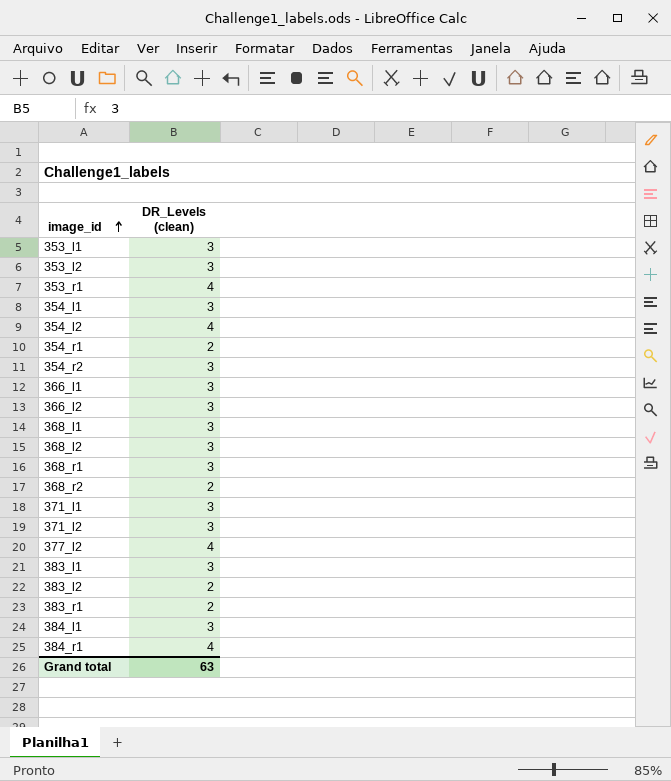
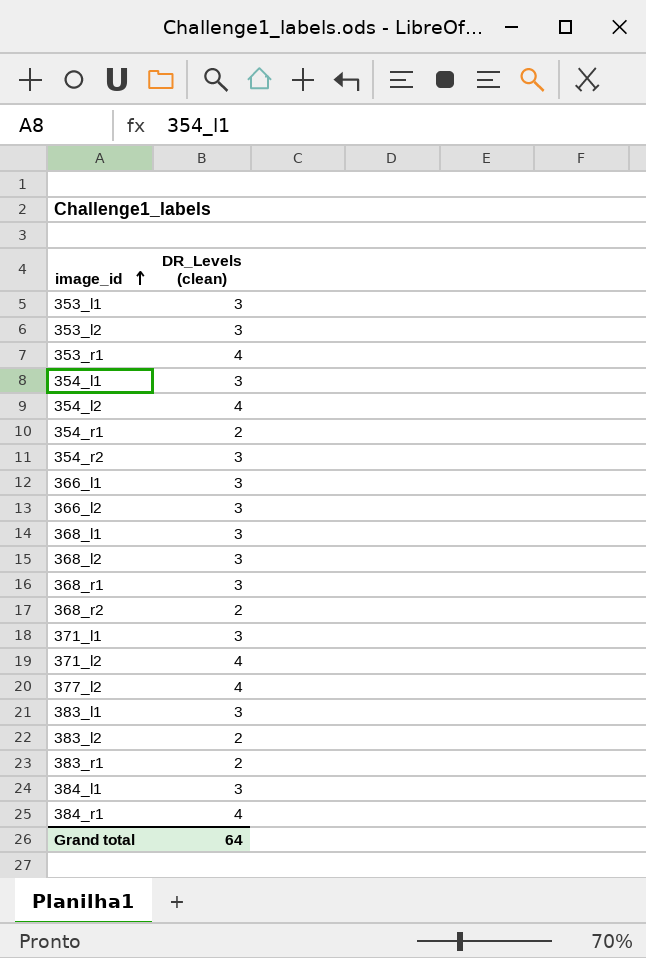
371_l2 | DR_Levels (clean): 3 -> 4
Grand total | DR_Levels (clean): 63 -> 64

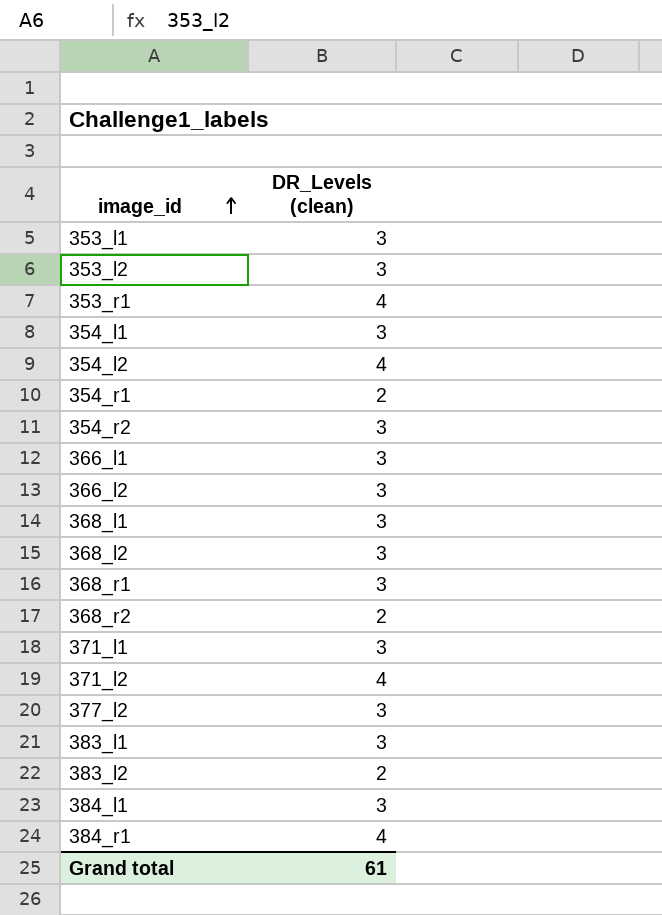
row 383_r1: 2 -> none
377_l2 | DR_Levels (clean): 4 -> 3
Grand total | DR_Levels (clean): 64 -> 61

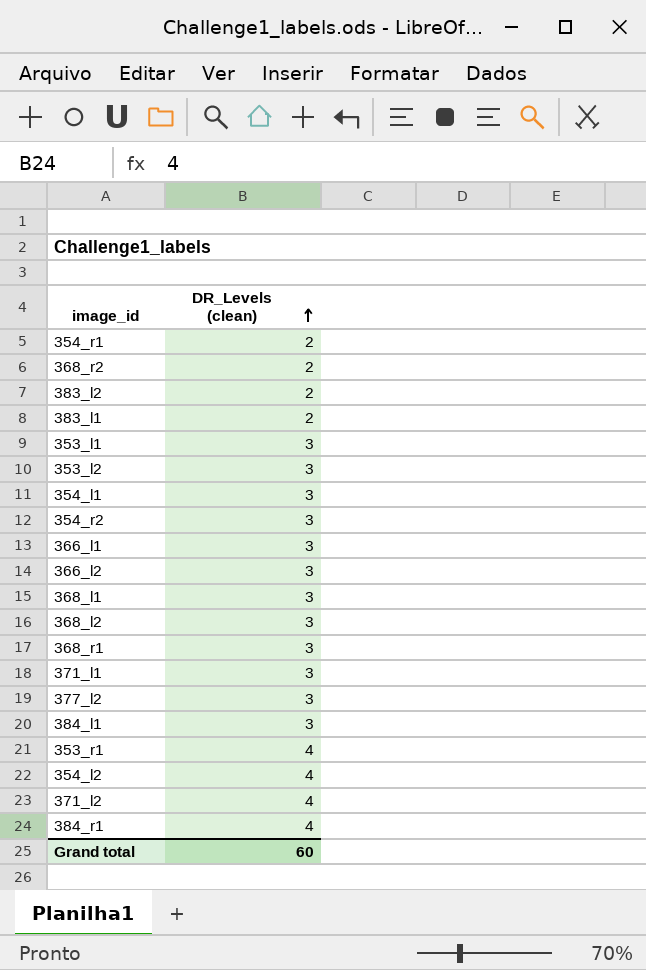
row order: image_id ascending -> DR_Levels (clean) ascending
383_l1 | DR_Levels (clean): 3 -> 2
Grand total | DR_Levels (clean): 61 -> 60

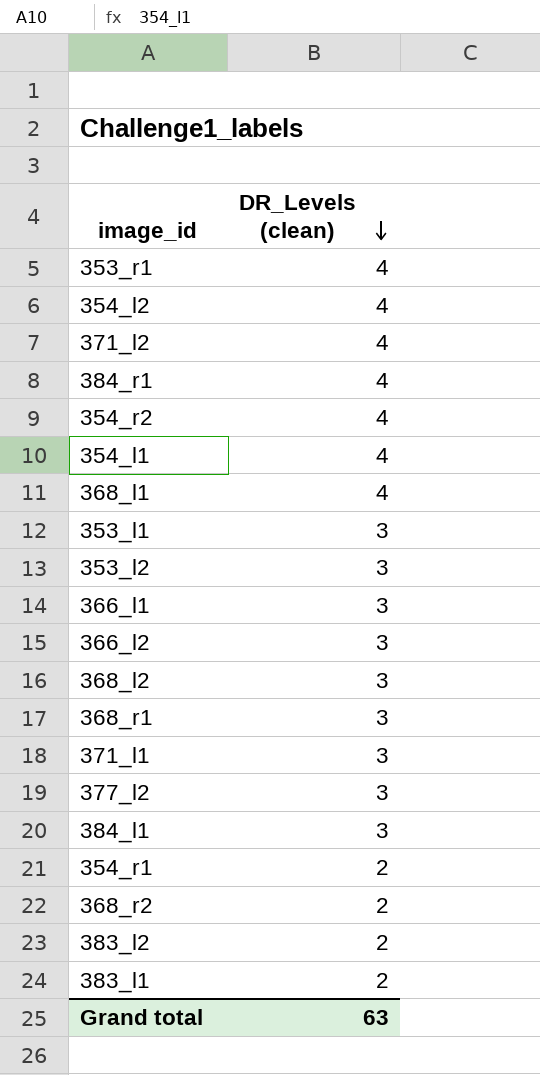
row order: DR_Levels (clean) ascending -> DR_Levels (clean) descending
354_r2 | DR_Levels (clean): 3 -> 4
354_l1 | DR_Levels (clean): 3 -> 4
368_l1 | DR_Levels (clean): 3 -> 4
Grand total | DR_Levels (clean): 60 -> 63

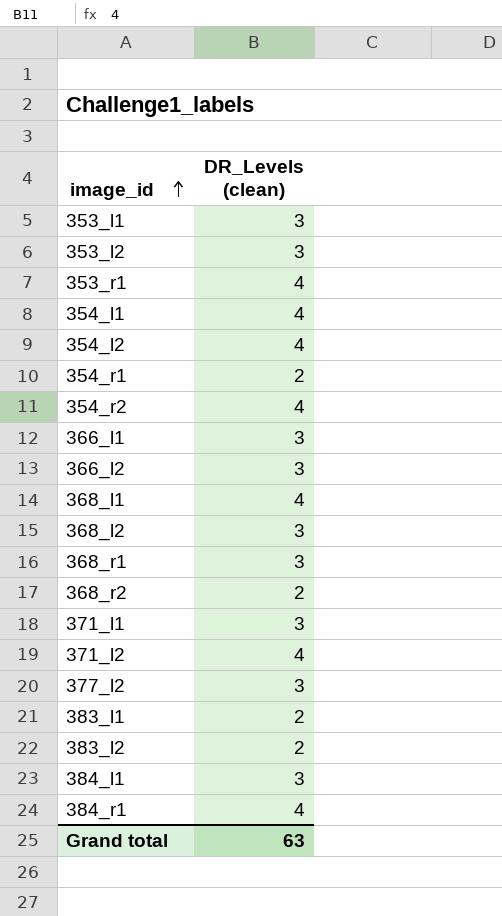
row order: DR_Levels (clean) descending -> image_id ascending

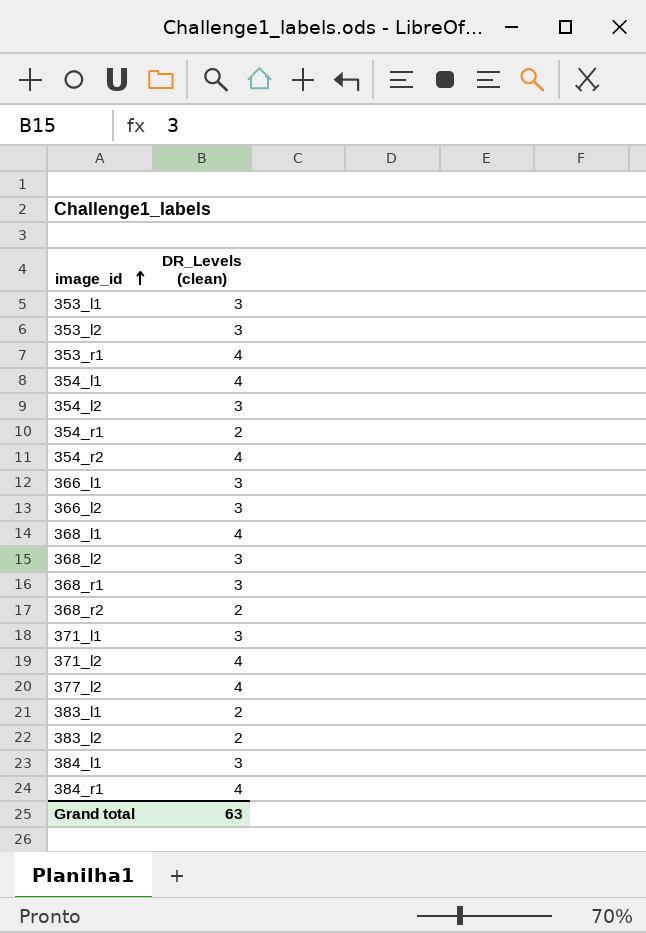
354_l2 | DR_Levels (clean): 4 -> 3
377_l2 | DR_Levels (clean): 3 -> 4

